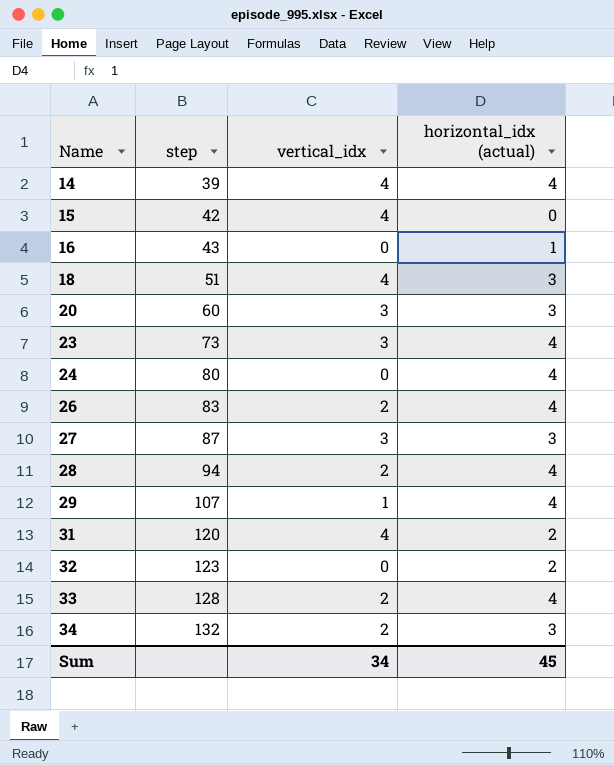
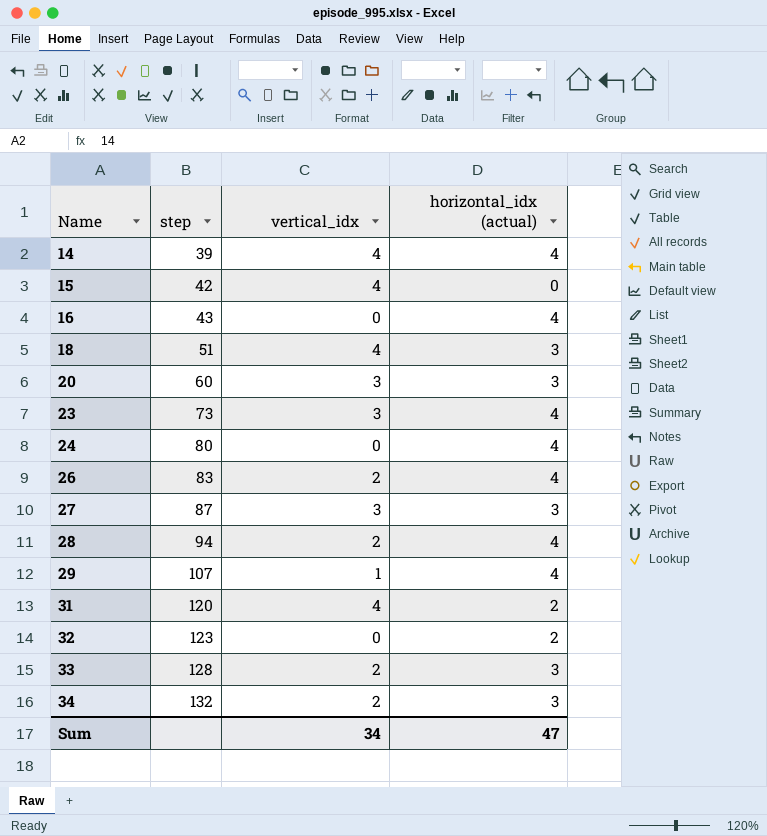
16 | horizontal_idx (actual): 1 -> 4
33 | horizontal_idx (actual): 4 -> 3
Sum | horizontal_idx (actual): 45 -> 47

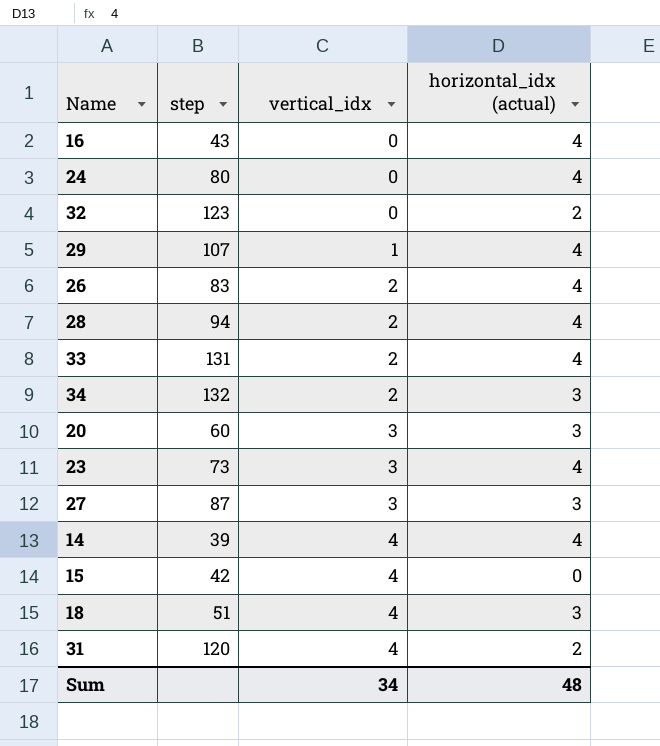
row order: Name ascending -> vertical_idx ascending
33 | step: 128 -> 131
33 | horizontal_idx (actual): 3 -> 4
Sum | horizontal_idx (actual): 47 -> 48

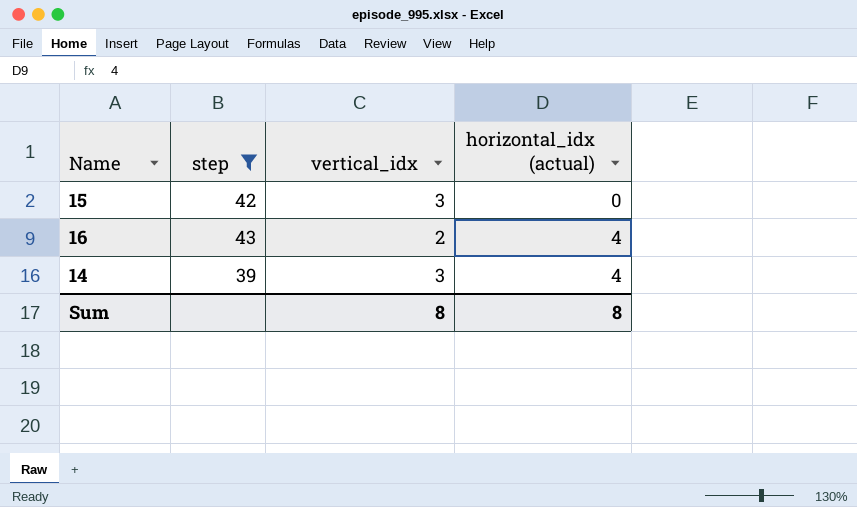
filter: none -> step <= 43
row order: vertical_idx ascending -> horizontal_idx (actual) ascending
15 | vertical_idx: 4 -> 3
16 | vertical_idx: 0 -> 2
14 | vertical_idx: 4 -> 3
Sum | vertical_idx: 34 -> 8
Sum | horizontal_idx (actual): 48 -> 8

